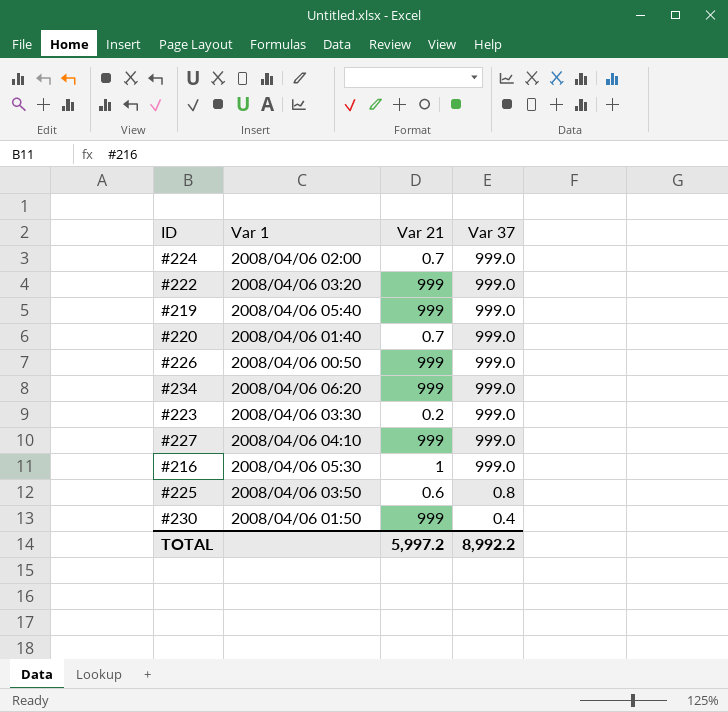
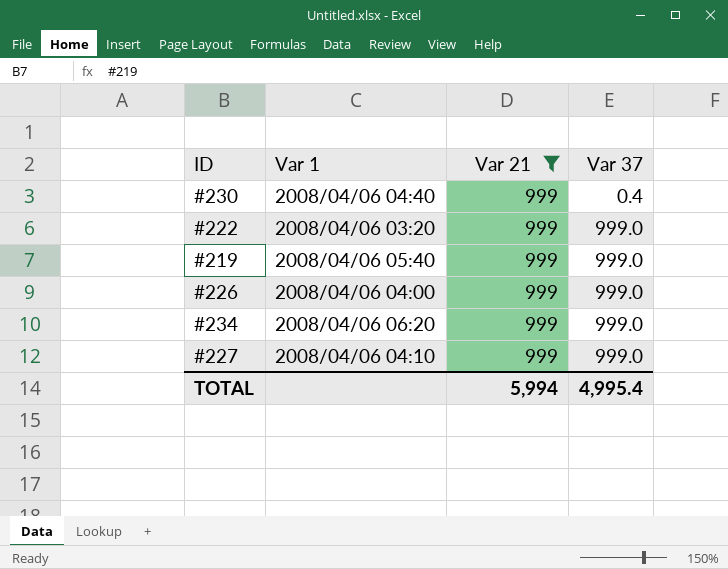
filter: none -> Var 21 = 999
row order: Var 37 descending -> Var 37 ascending
#230 | Var 1: 2008/04/06 01:50 -> 2008/04/06 04:40
#226 | Var 1: 2008/04/06 00:50 -> 2008/04/06 04:00
TOTAL | Var 21: 5,997.2 -> 5,994
TOTAL | Var 37: 8,992.2 -> 4,995.4

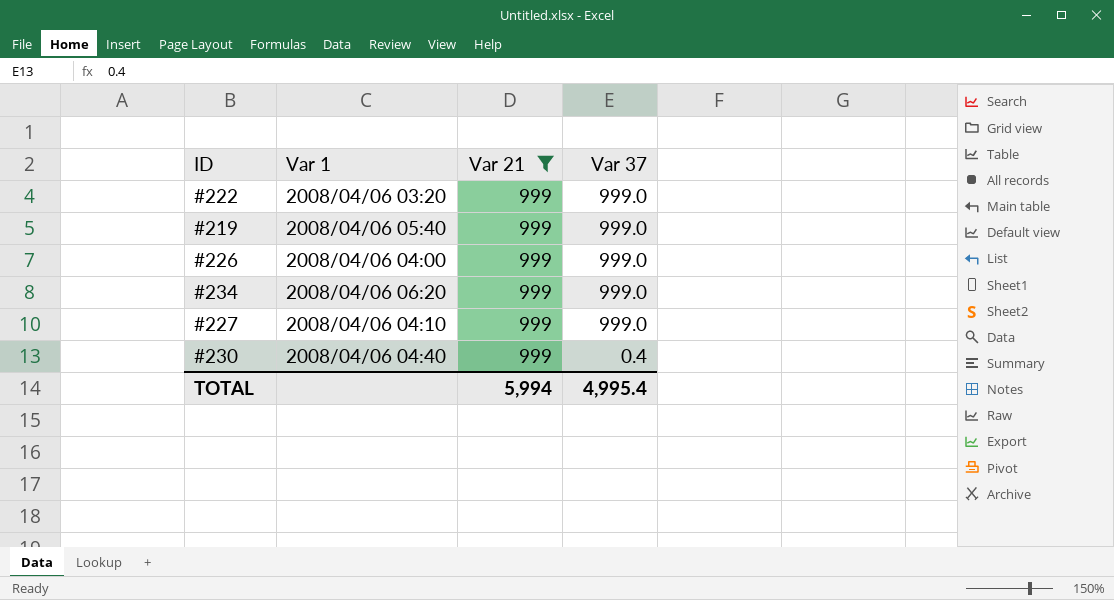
row order: Var 37 ascending -> Var 37 descending

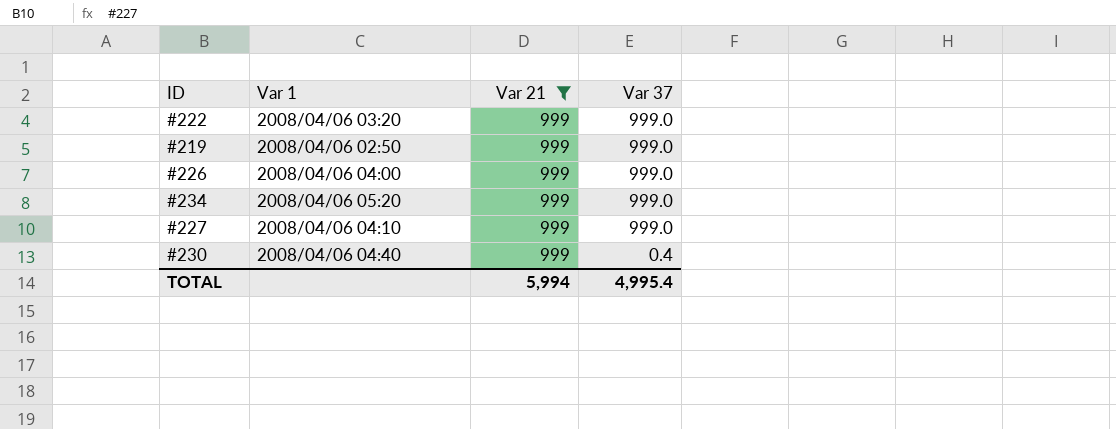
#219 | Var 1: 2008/04/06 05:40 -> 2008/04/06 02:50
#234 | Var 1: 2008/04/06 06:20 -> 2008/04/06 05:20

